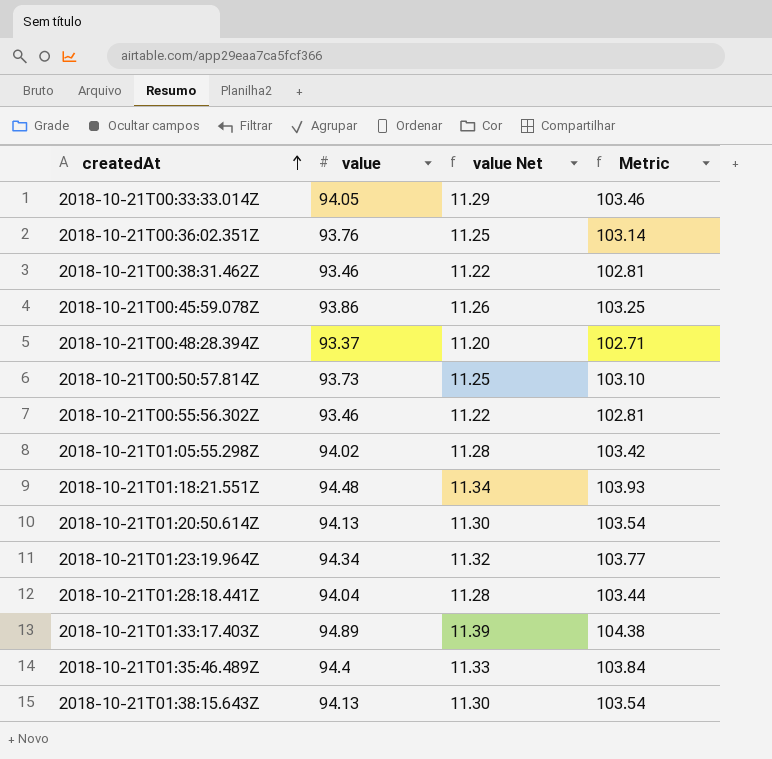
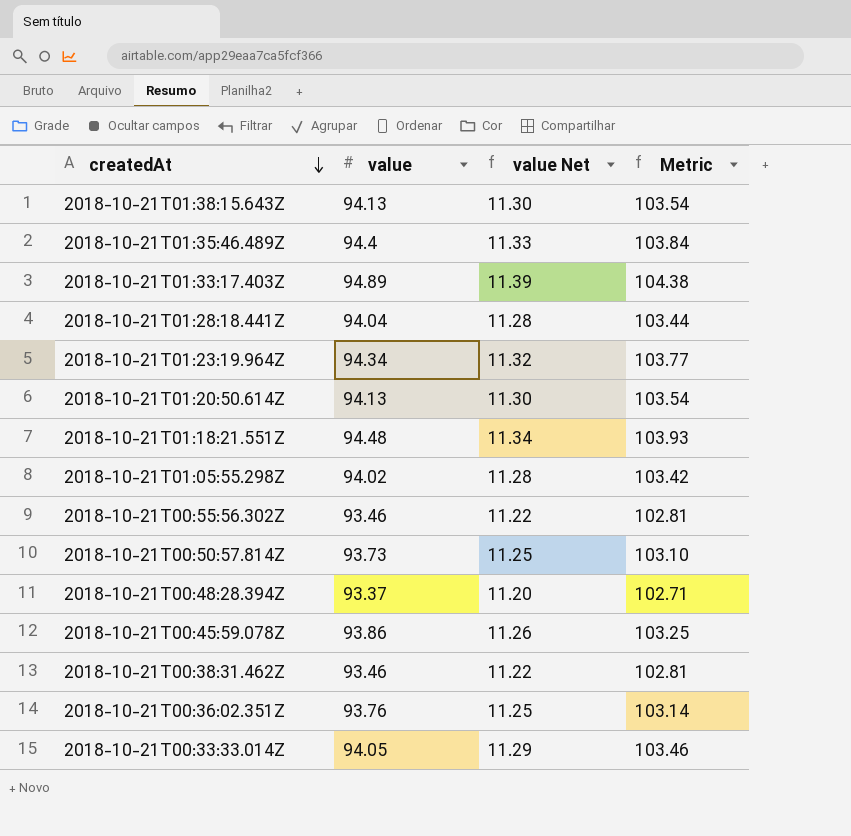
row order: createdAt ascending -> createdAt descending

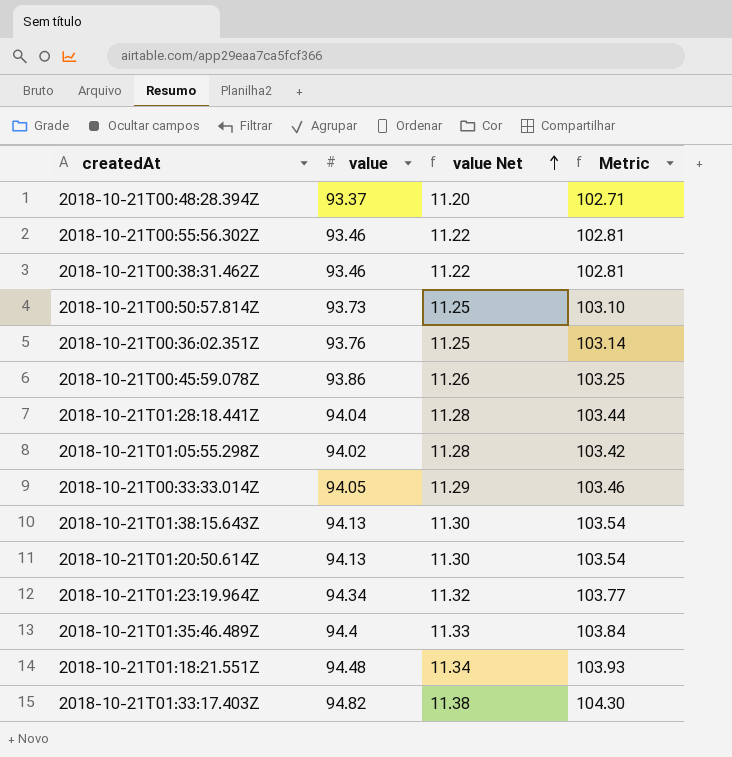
row order: createdAt descending -> value Net ascending
2018-10-21T01:33:17.403Z | value: 94.89 -> 94.82
2018-10-21T01:33:17.403Z | value Net: 11.39 -> 11.38
2018-10-21T01:33:17.403Z | Metric: 104.38 -> 104.30

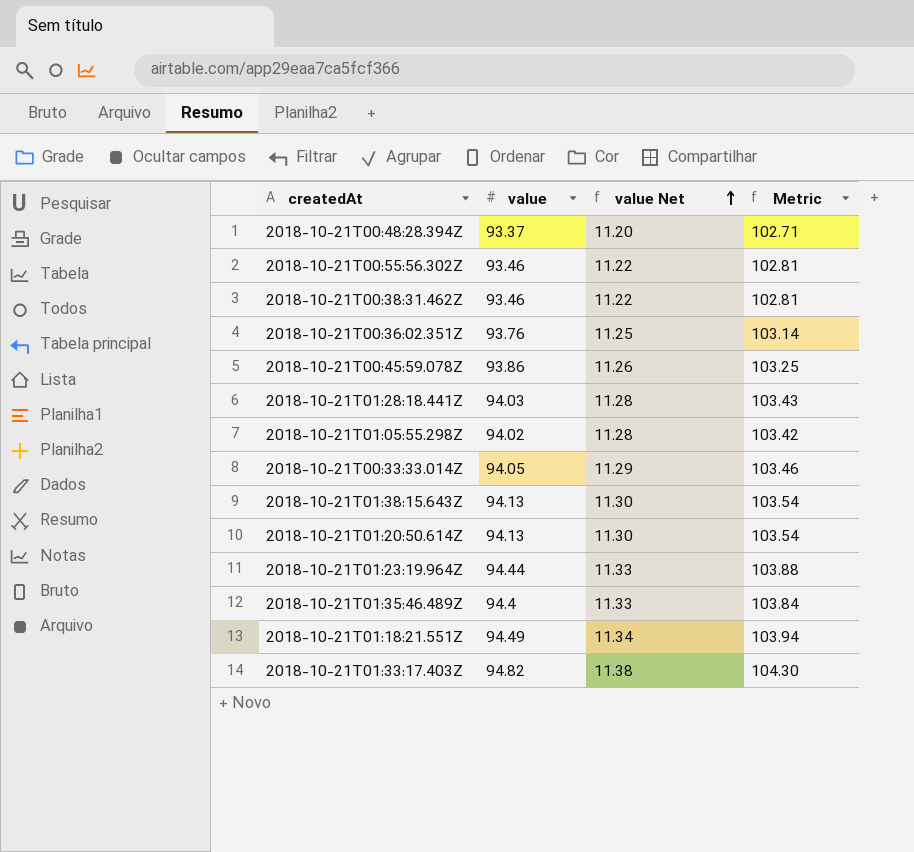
row 2018-10-21T00:50:57.814Z: 93.73 | 11.25 | 103.10 -> none
2018-10-21T01:28:18.441Z | value: 94.04 -> 94.03
2018-10-21T01:28:18.441Z | Metric: 103.44 -> 103.43
2018-10-21T01:23:19.964Z | value: 94.34 -> 94.44
2018-10-21T01:23:19.964Z | value Net: 11.32 -> 11.33
2018-10-21T01:23:19.964Z | Metric: 103.77 -> 103.88
2018-10-21T01:18:21.551Z | value: 94.48 -> 94.49
2018-10-21T01:18:21.551Z | Metric: 103.93 -> 103.94

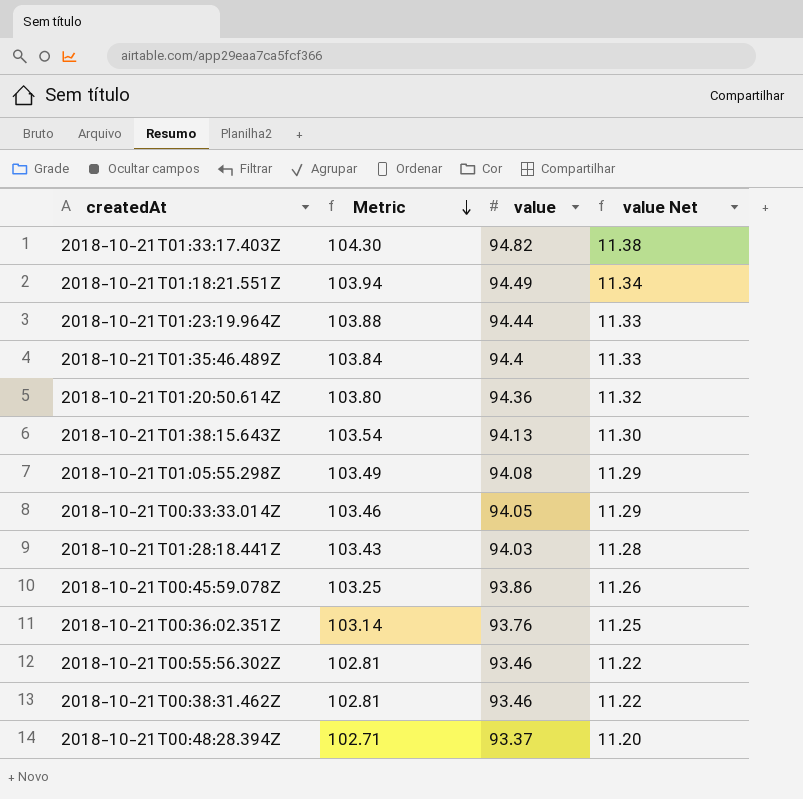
row order: value Net ascending -> Metric descending
column Metric | position: 4 -> 2
2018-10-21T01:20:50.614Z | Metric: 103.54 -> 103.80
2018-10-21T01:20:50.614Z | value: 94.13 -> 94.36
2018-10-21T01:20:50.614Z | value Net: 11.30 -> 11.32
2018-10-21T01:05:55.298Z | Metric: 103.42 -> 103.49
2018-10-21T01:05:55.298Z | value: 94.02 -> 94.08
2018-10-21T01:05:55.298Z | value Net: 11.28 -> 11.29

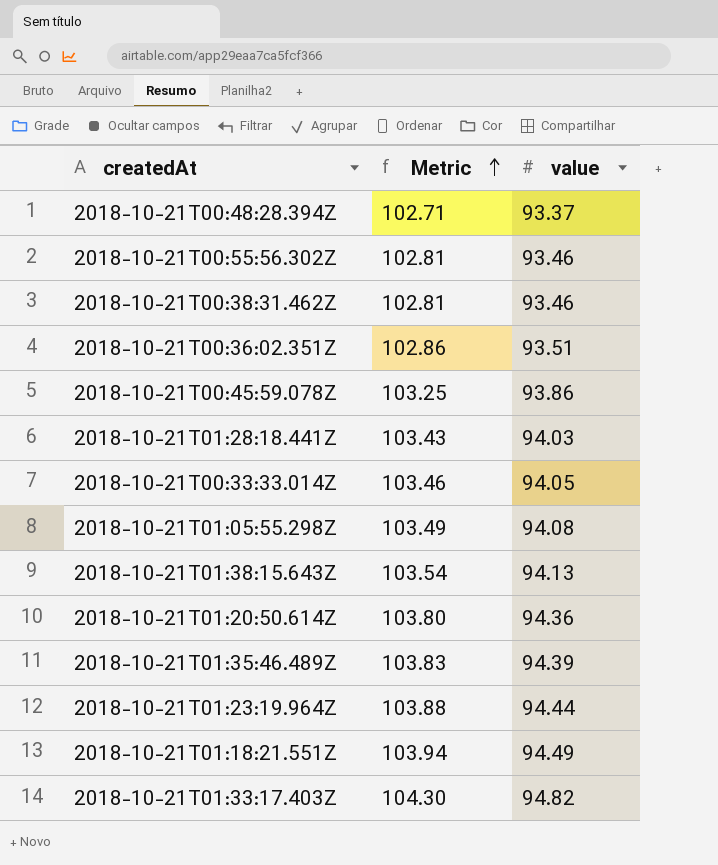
row order: Metric descending -> Metric ascending
column value Net | formula: [value] * 0.12 -> none
2018-10-21T00:36:02.351Z | Metric: 103.14 -> 102.86
2018-10-21T00:36:02.351Z | value: 93.76 -> 93.51
2018-10-21T01:35:46.489Z | Metric: 103.84 -> 103.83
2018-10-21T01:35:46.489Z | value: 94.4 -> 94.39

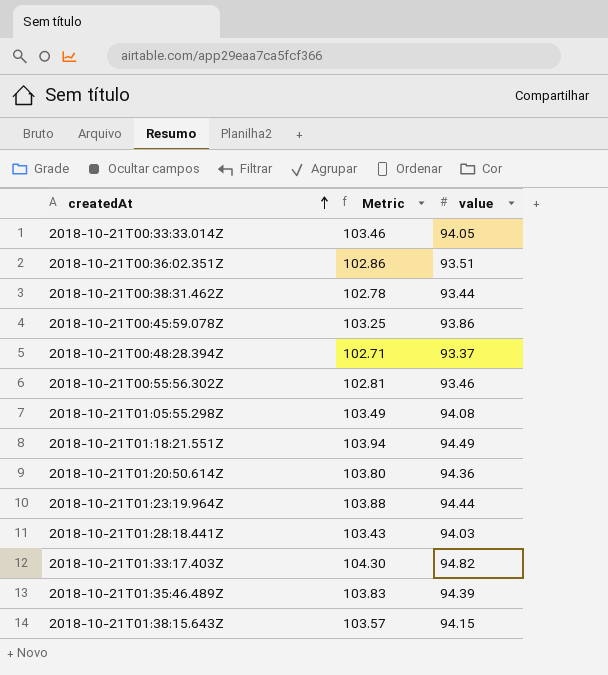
row order: Metric ascending -> createdAt ascending
2018-10-21T00:38:31.462Z | Metric: 102.81 -> 102.78
2018-10-21T00:38:31.462Z | value: 93.46 -> 93.44
2018-10-21T01:38:15.643Z | Metric: 103.54 -> 103.57
2018-10-21T01:38:15.643Z | value: 94.13 -> 94.15

